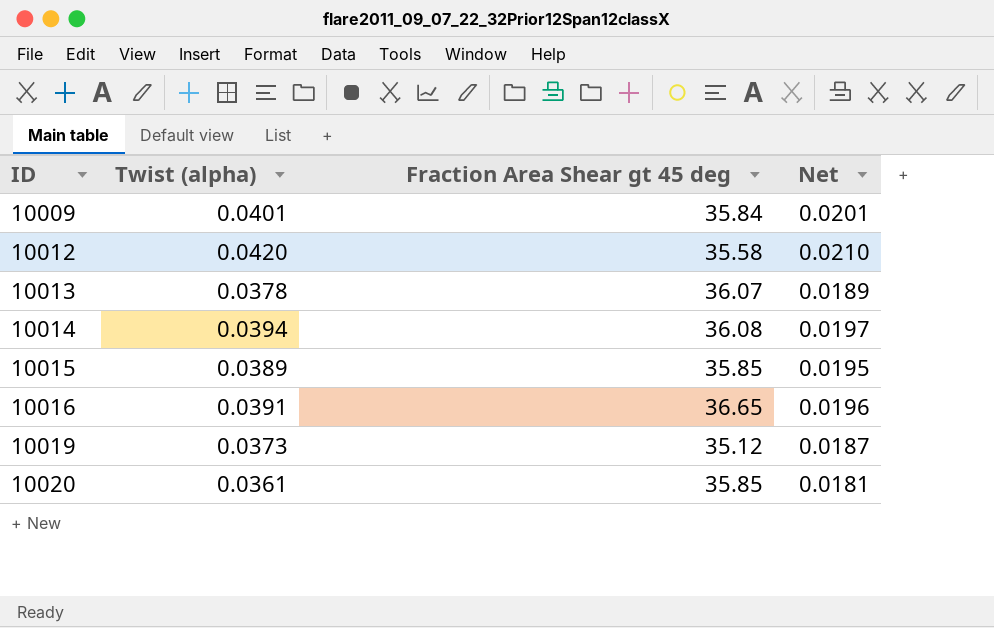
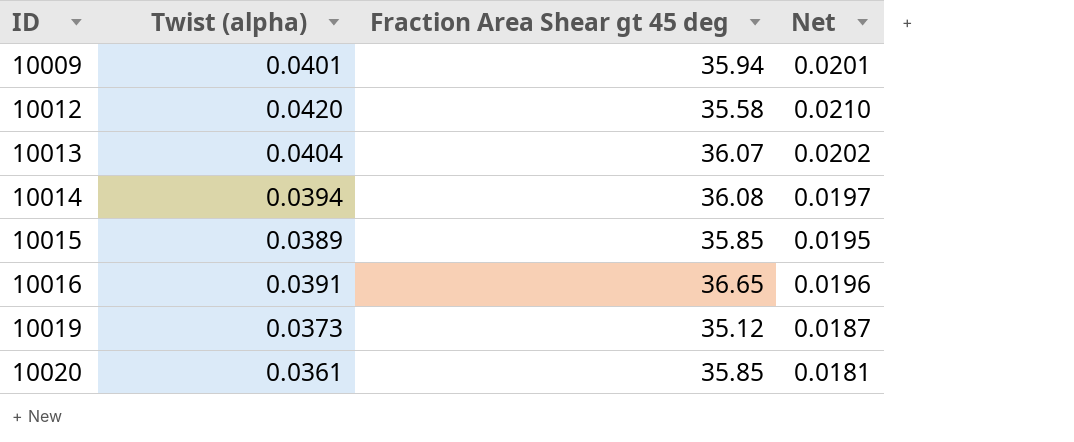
10009 | Fraction Area Shear gt 45 deg: 35.84 -> 35.94
10013 | Twist (alpha): 0.0378 -> 0.0404
10013 | Net: 0.0189 -> 0.0202

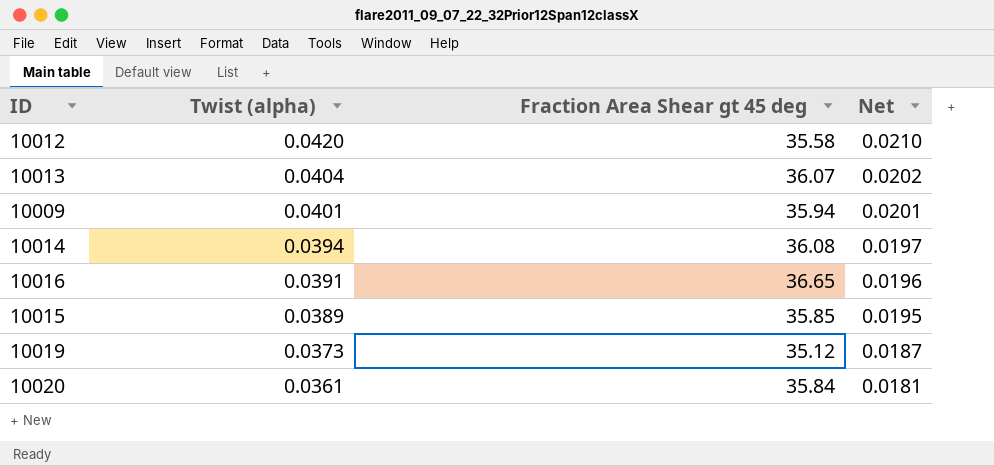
row order: ID ascending -> Twist (alpha) descending
10020 | Fraction Area Shear gt 45 deg: 35.85 -> 35.84

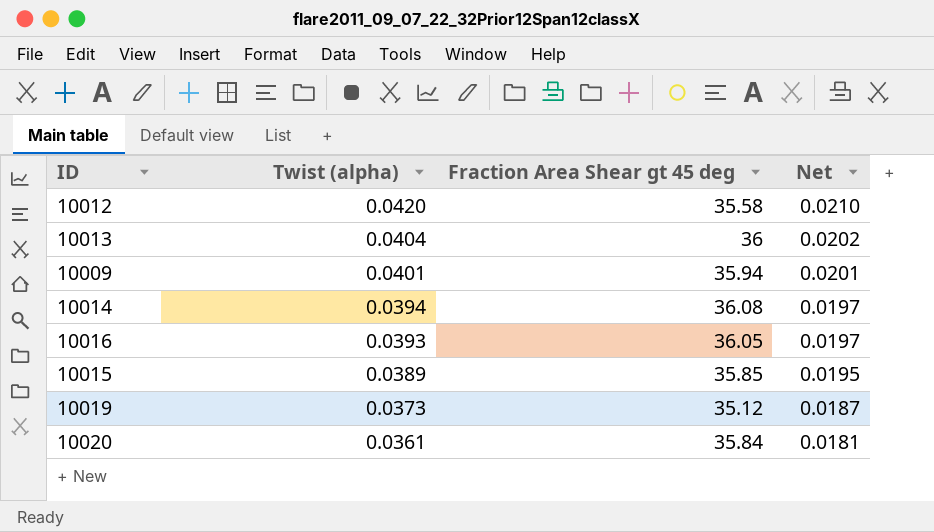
10013 | Fraction Area Shear gt 45 deg: 36.07 -> 36
10016 | Twist (alpha): 0.0391 -> 0.0393
10016 | Fraction Area Shear gt 45 deg: 36.65 -> 36.05
10016 | Net: 0.0196 -> 0.0197

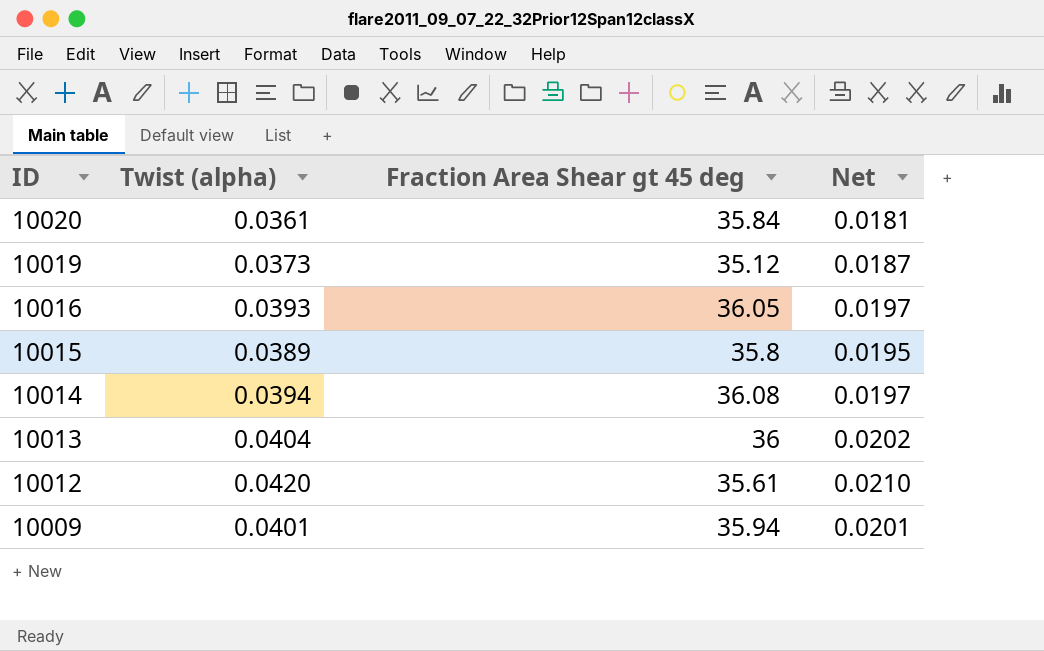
row order: Twist (alpha) descending -> ID descending
10015 | Fraction Area Shear gt 45 deg: 35.85 -> 35.8
10012 | Fraction Area Shear gt 45 deg: 35.58 -> 35.61

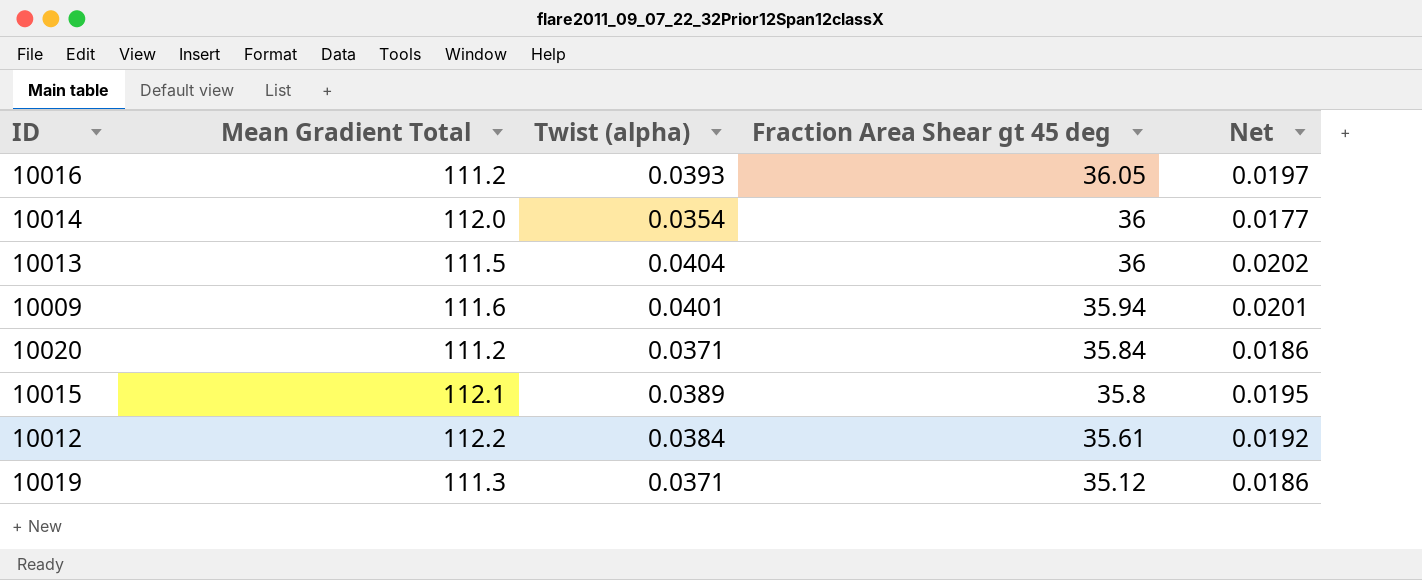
row order: ID descending -> Fraction Area Shear gt 45 deg descending
column Mean Gradient Total | position: none -> 2
10014 | Twist (alpha): 0.0394 -> 0.0354
10014 | Fraction Area Shear gt 45 deg: 36.08 -> 36
10014 | Net: 0.0197 -> 0.0177
10020 | Twist (alpha): 0.0361 -> 0.0371
10020 | Net: 0.0181 -> 0.0186
10012 | Twist (alpha): 0.0420 -> 0.0384
10012 | Net: 0.0210 -> 0.0192
10019 | Twist (alpha): 0.0373 -> 0.0371
10019 | Net: 0.0187 -> 0.0186

